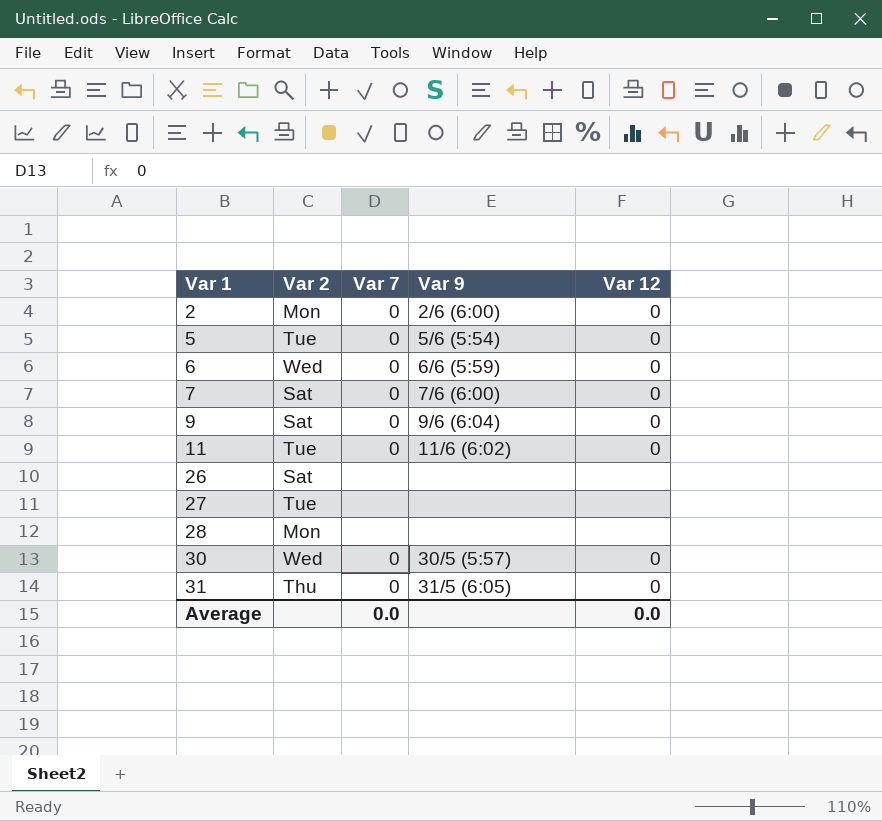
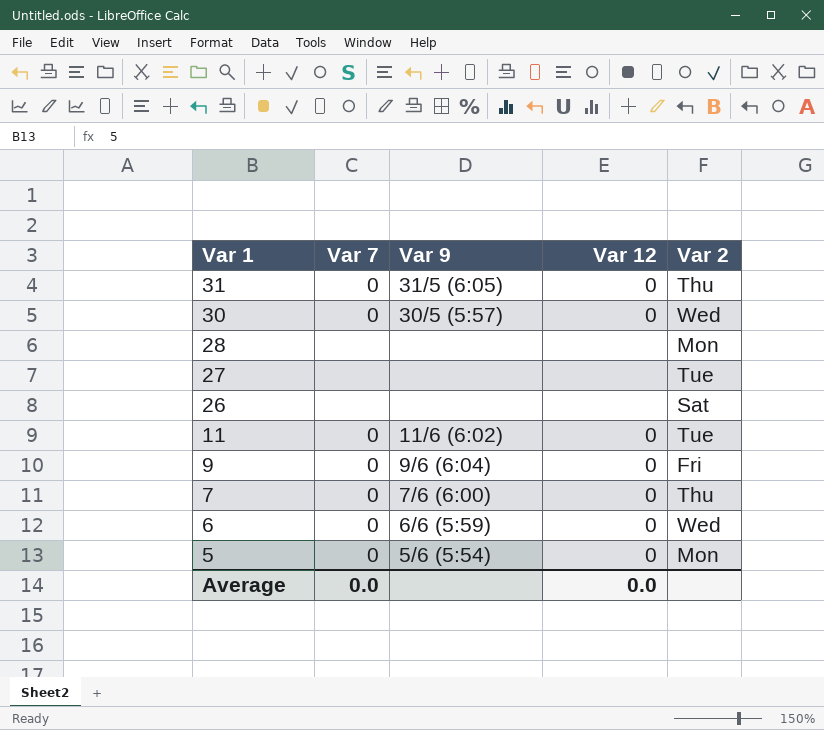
row order: Var 1 ascending -> Var 1 descending
column Var 2 | position: 2 -> 5
row 2: Mon | 0 | 2/6 (6:00) | 0 -> none
9 | Var 2: Sat -> Fri
7 | Var 2: Sat -> Thu
5 | Var 2: Tue -> Mon

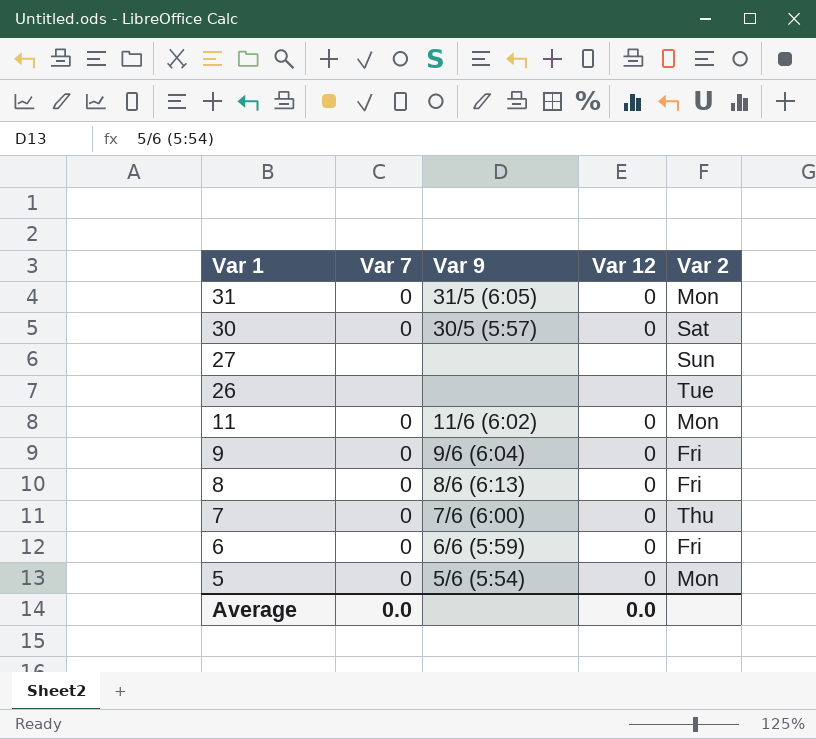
row 28: none | none | none | Mon -> none
31 | Var 2: Thu -> Mon
30 | Var 2: Wed -> Sat
27 | Var 2: Tue -> Sun
26 | Var 2: Sat -> Tue
11 | Var 2: Tue -> Mon
row 8: none -> 0 | 8/6 (6:13) | 0 | Fri
6 | Var 2: Wed -> Fri

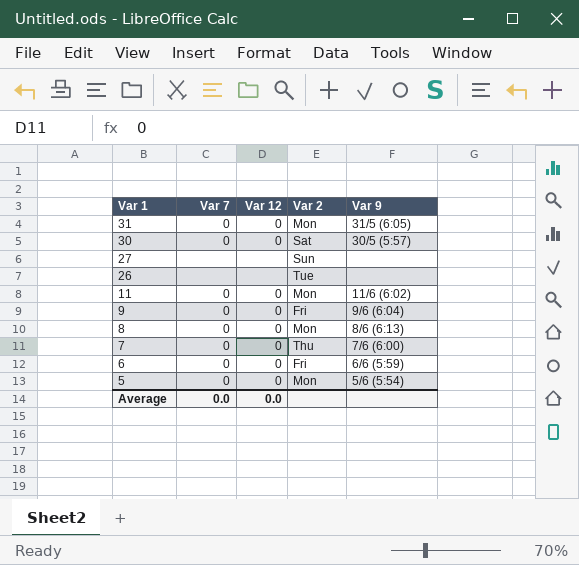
column Var 9 | position: 3 -> 5
8 | Var 2: Fri -> Mon

